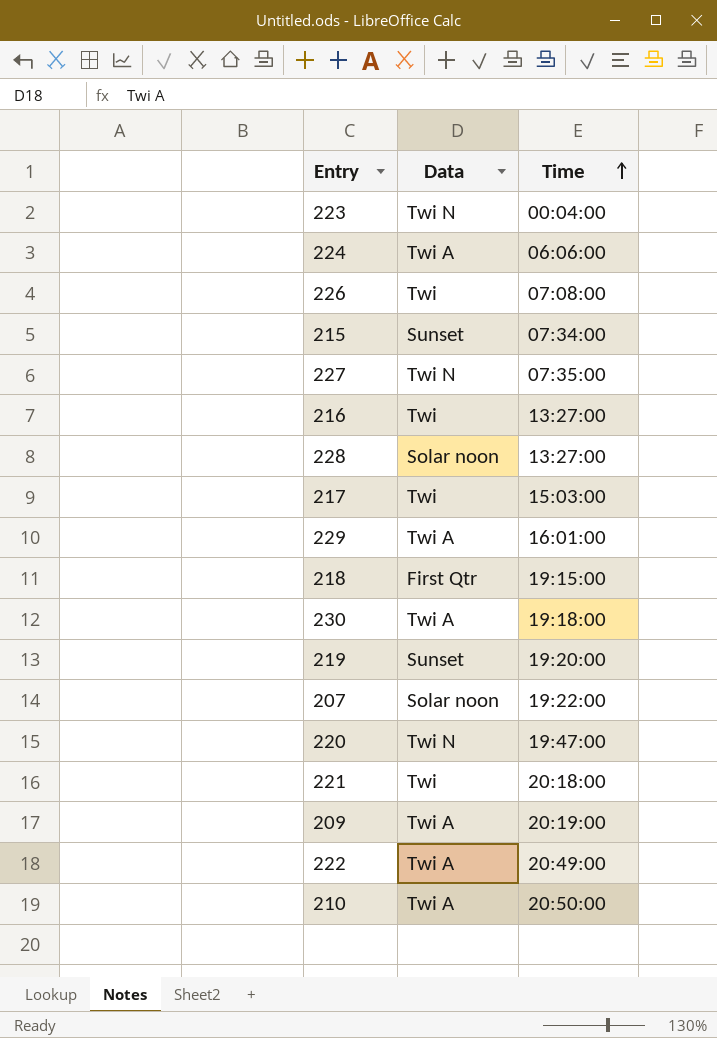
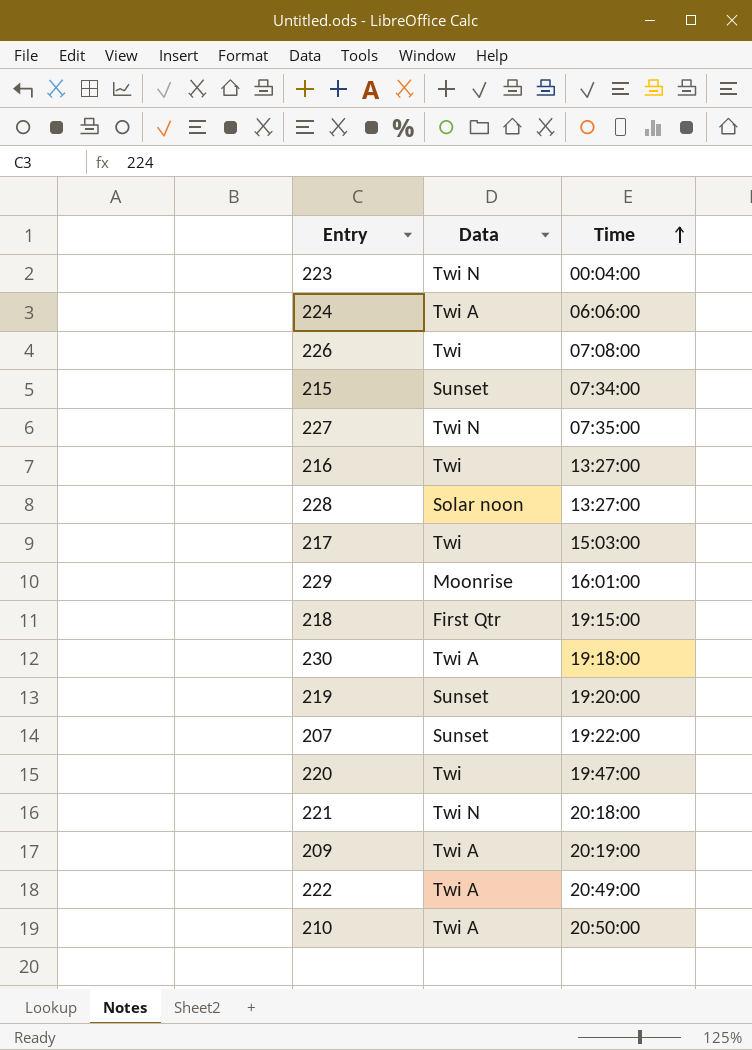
229 | Data: Twi A -> Moonrise
207 | Data: Solar noon -> Sunset
220 | Data: Twi N -> Twi
221 | Data: Twi -> Twi N

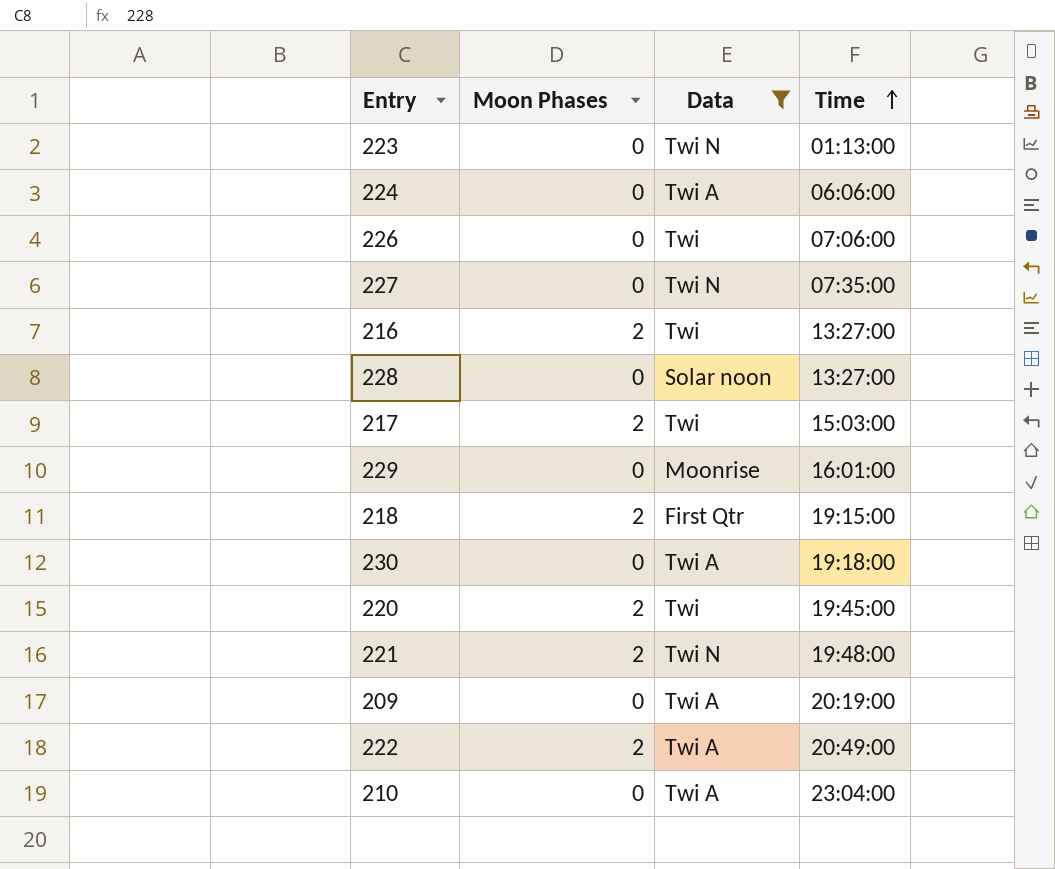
filter: none -> Data != Sunset
column Moon Phases | position: none -> 2
223 | Time: 00:04:00 -> 01:13:00
226 | Time: 07:08:00 -> 07:06:00
220 | Time: 19:47:00 -> 19:45:00
221 | Time: 20:18:00 -> 19:48:00
210 | Time: 20:50:00 -> 23:04:00

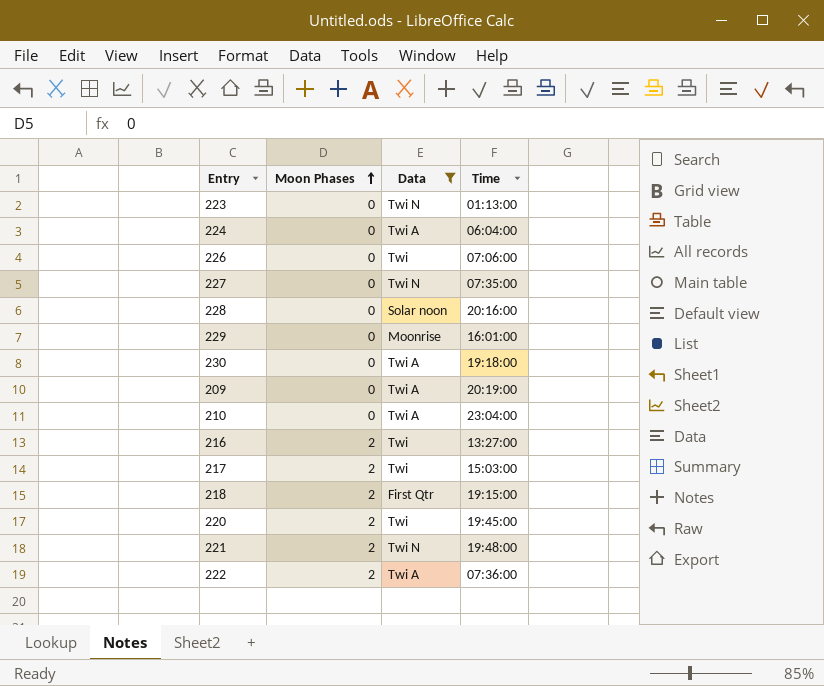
row order: Time ascending -> Moon Phases ascending
224 | Time: 06:06:00 -> 06:04:00
228 | Time: 13:27:00 -> 20:16:00
222 | Time: 20:49:00 -> 07:36:00

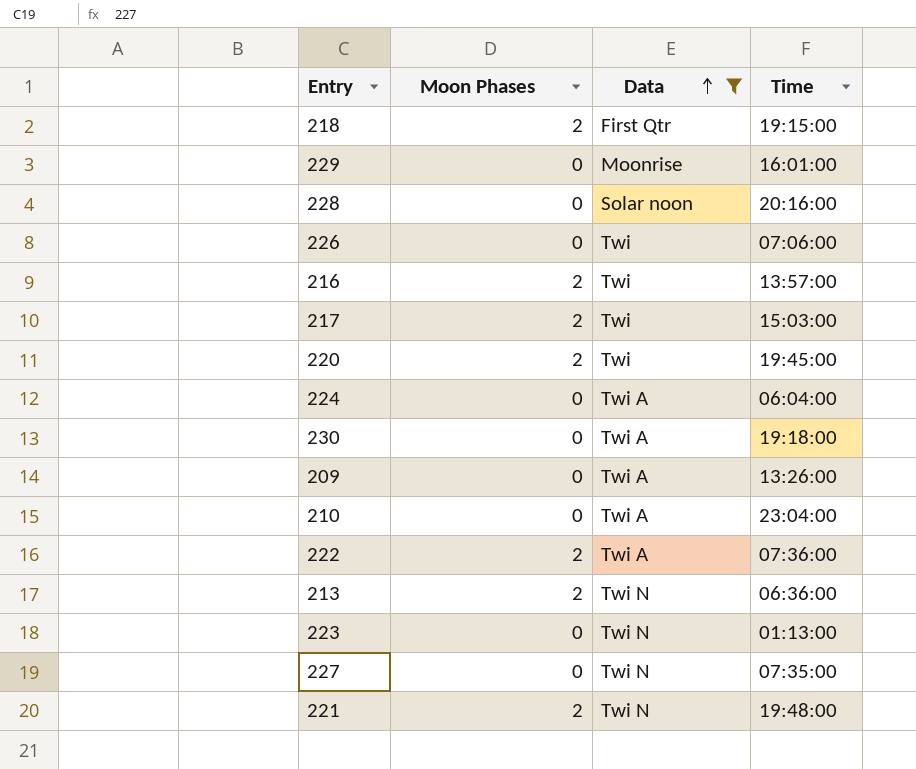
row order: Moon Phases ascending -> Data ascending
216 | Time: 13:27:00 -> 13:57:00
209 | Time: 20:19:00 -> 13:26:00
row 213: none -> 2 | Twi N | 06:36:00

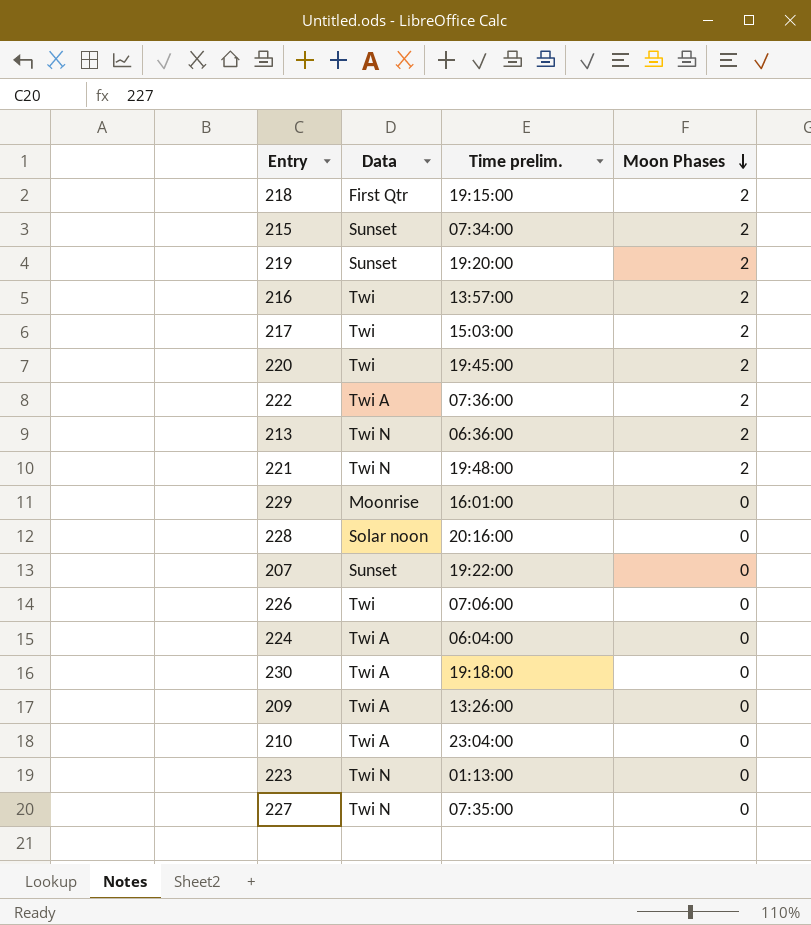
filter: Data != Sunset -> none
row order: Data ascending -> Moon Phases descending
column name: Time -> Time prelim.
column Moon Phases | position: 2 -> 4

